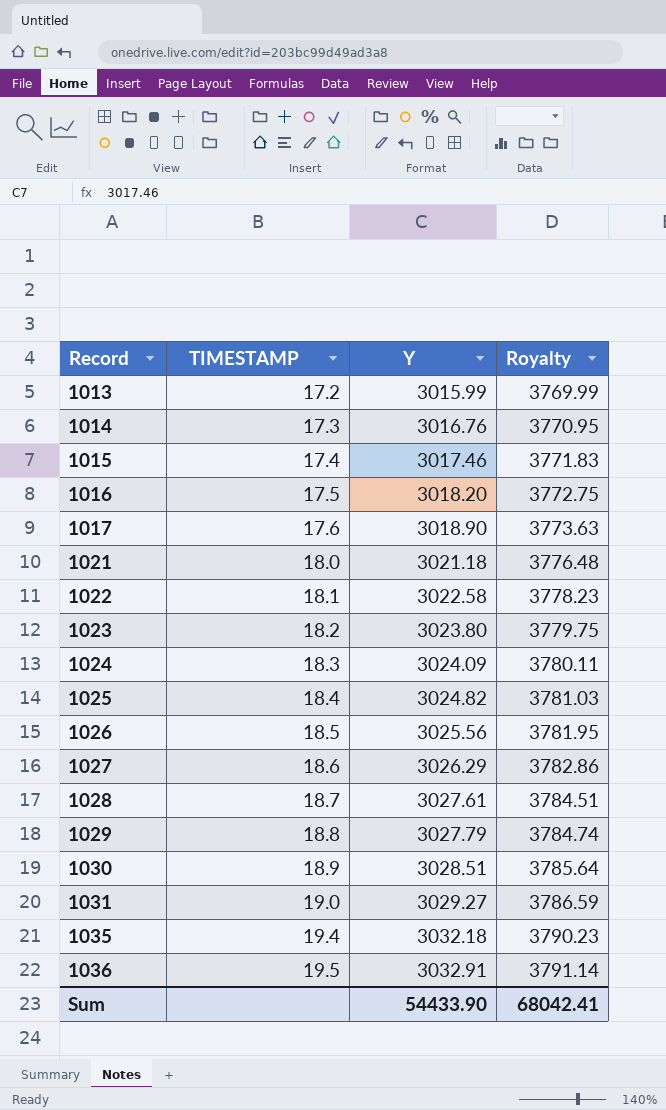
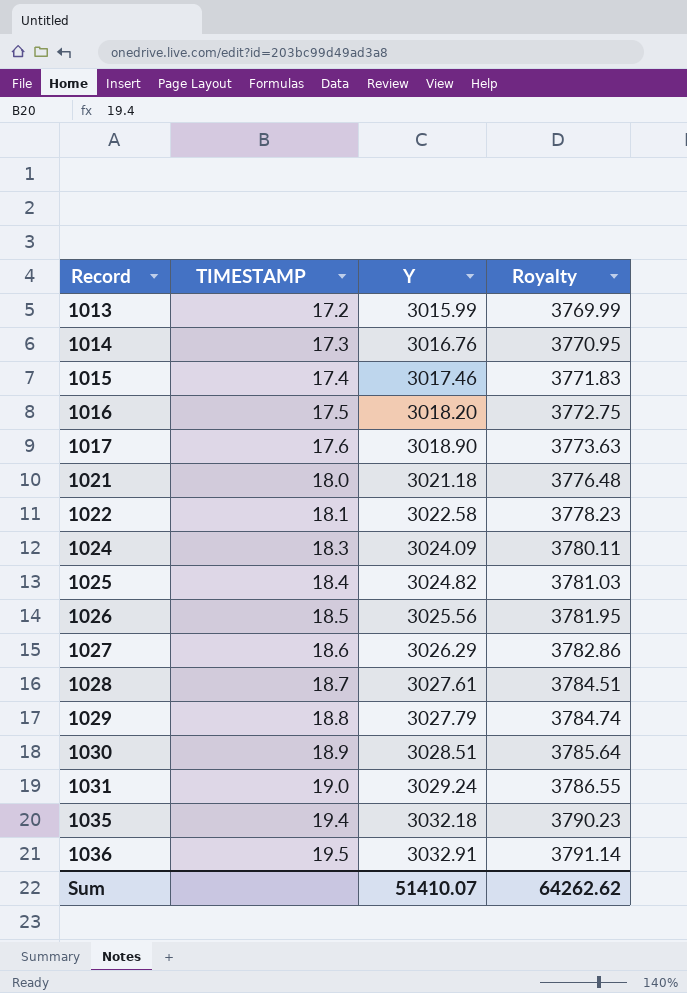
row 1023: 18.2 | 3023.80 | 3779.75 -> none
1031 | Y: 3029.27 -> 3029.24
1031 | Royalty: 3786.59 -> 3786.55
Sum | Y: 54433.90 -> 51410.07
Sum | Royalty: 68042.41 -> 64262.62

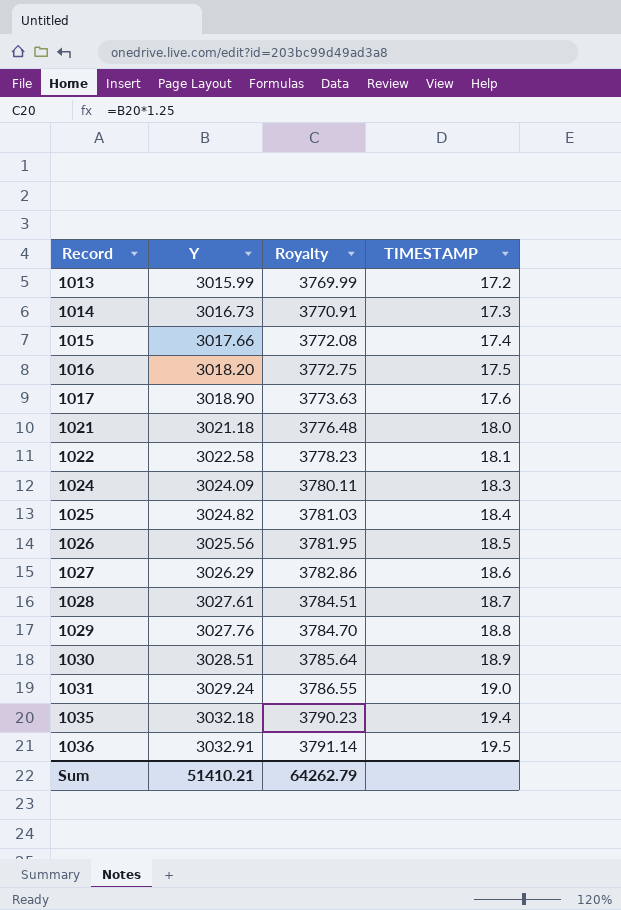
column TIMESTAMP | position: 2 -> 4
1014 | Y: 3016.76 -> 3016.73
1014 | Royalty: 3770.95 -> 3770.91
1015 | Y: 3017.46 -> 3017.66
1015 | Royalty: 3771.83 -> 3772.08
1029 | Y: 3027.79 -> 3027.76
1029 | Royalty: 3784.74 -> 3784.70
Sum | Y: 51410.07 -> 51410.21
Sum | Royalty: 64262.62 -> 64262.79

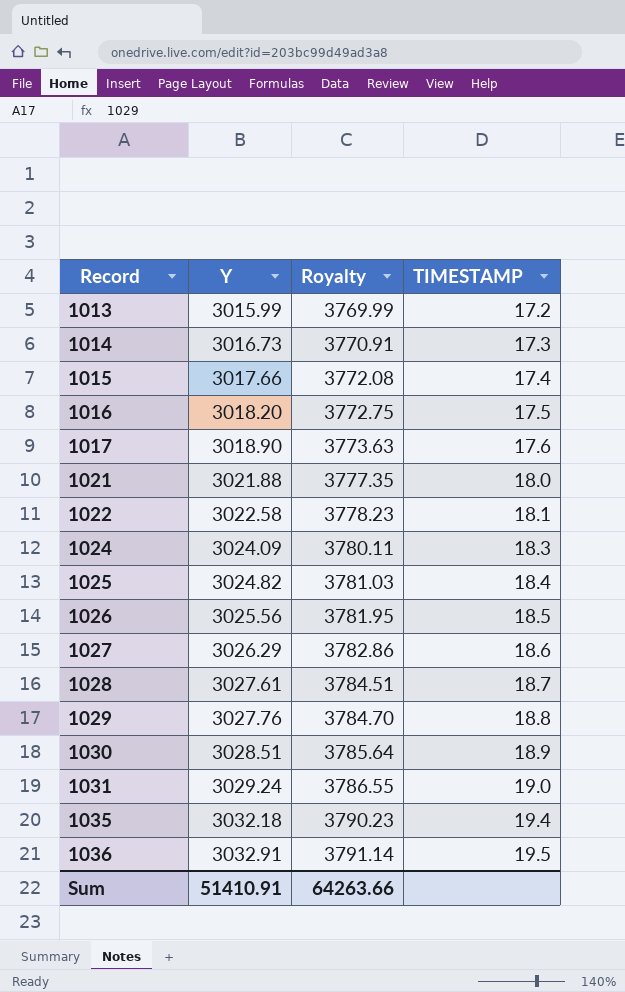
1021 | Y: 3021.18 -> 3021.88
1021 | Royalty: 3776.48 -> 3777.35
Sum | Y: 51410.21 -> 51410.91
Sum | Royalty: 64262.79 -> 64263.66

